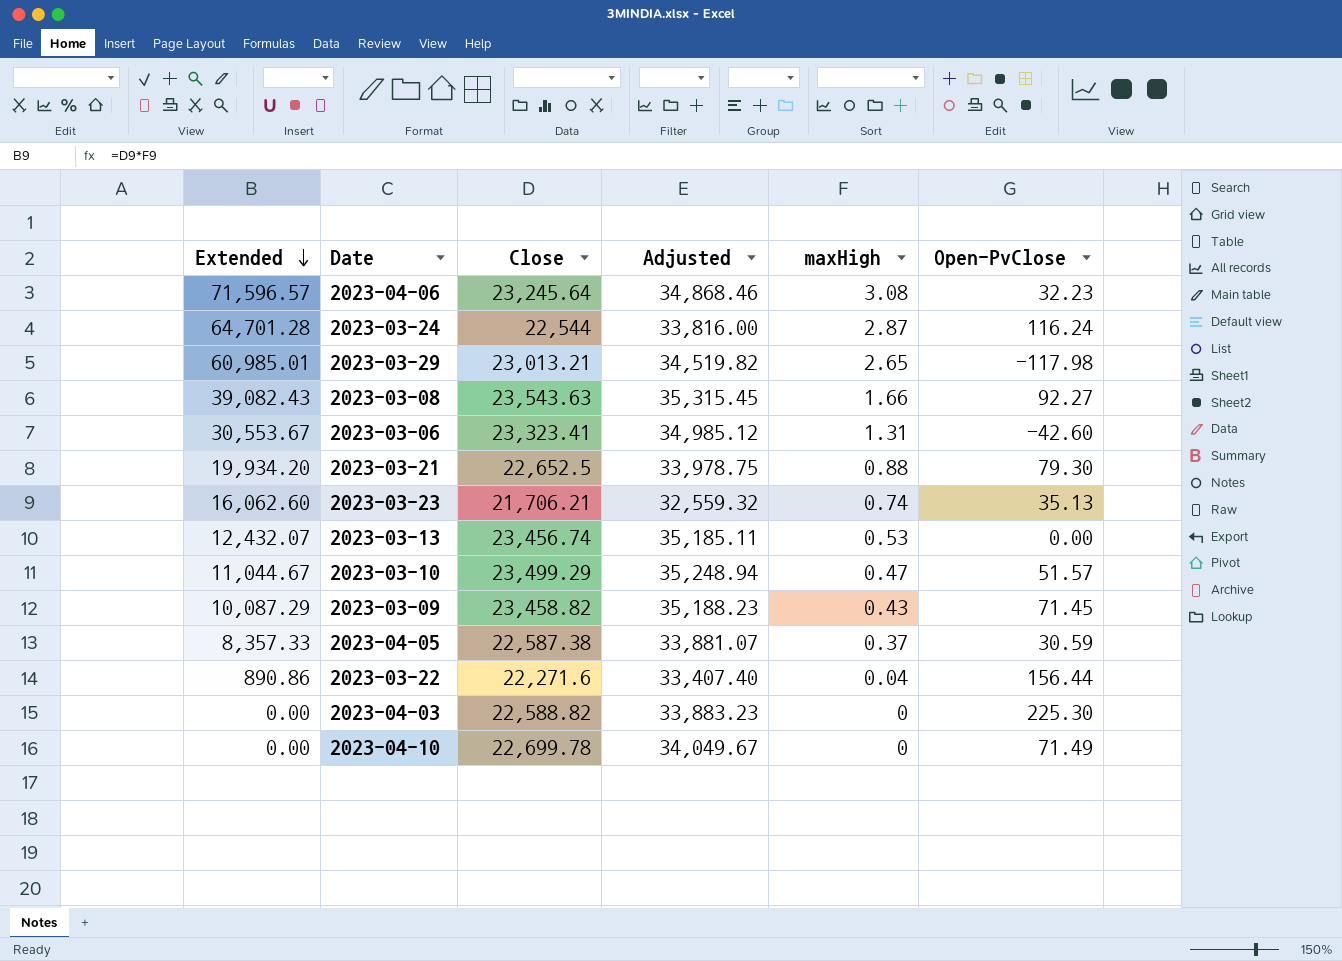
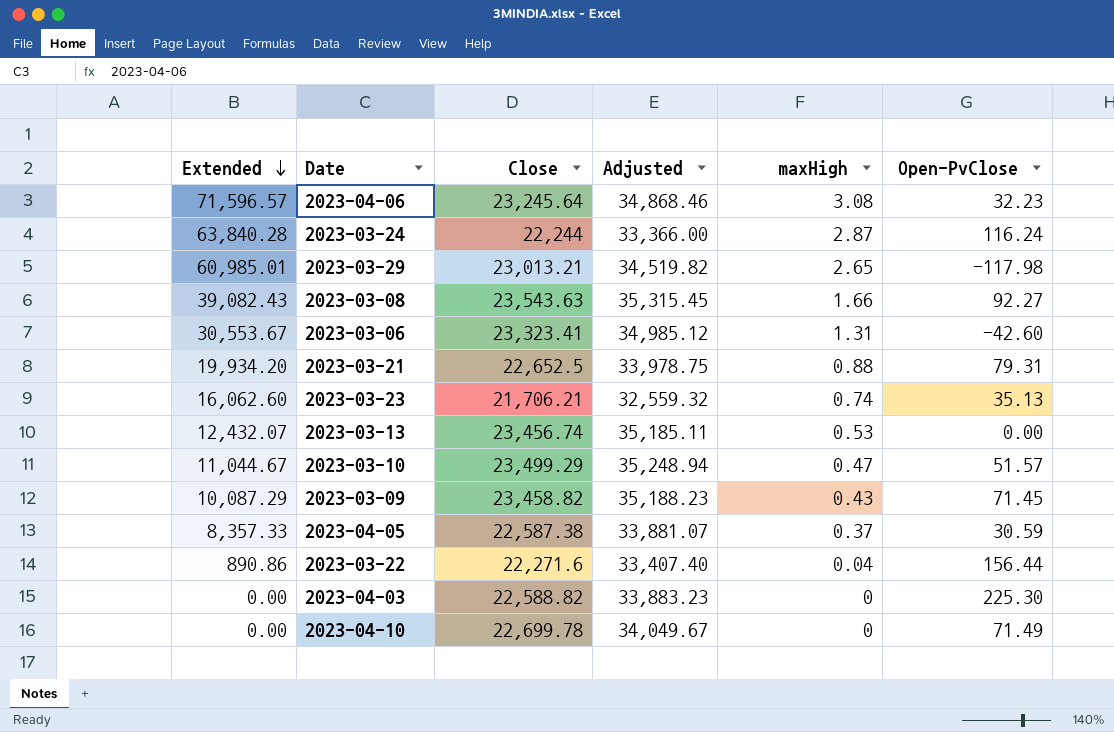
2023-03-24 | Extended: 64,701.28 -> 63,840.28
2023-03-24 | Close: 22,544 -> 22,244
2023-03-24 | Adjusted: 33,816.00 -> 33,366.00
2023-03-21 | Open-PvClose: 79.30 -> 79.31

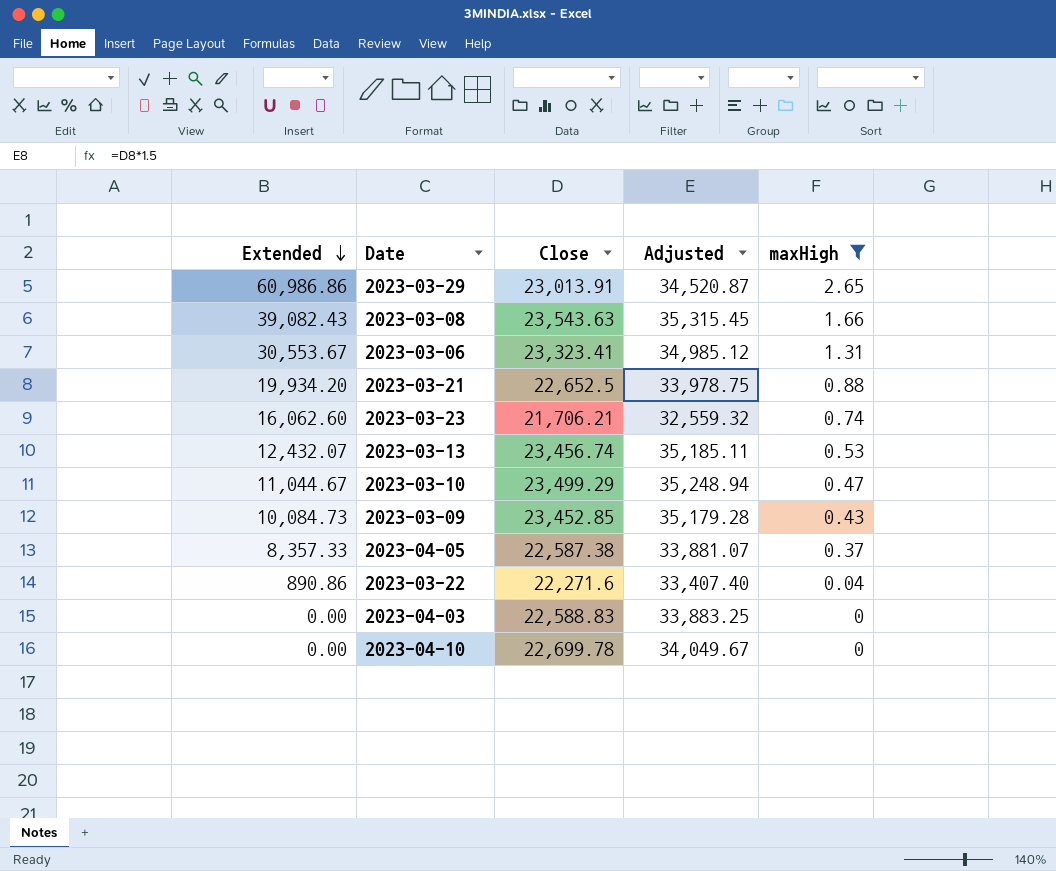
filter: none -> maxHigh <= 2.65
column Open-PvClose | position: 6 -> none
2023-03-29 | Extended: 60,985.01 -> 60,986.86
2023-03-29 | Close: 23,013.21 -> 23,013.91
2023-03-29 | Adjusted: 34,519.82 -> 34,520.87
2023-03-09 | Extended: 10,087.29 -> 10,084.73
2023-03-09 | Close: 23,458.82 -> 23,452.85
2023-03-09 | Adjusted: 35,188.23 -> 35,179.28
2023-04-03 | Close: 22,588.82 -> 22,588.83
2023-04-03 | Adjusted: 33,883.23 -> 33,883.25

